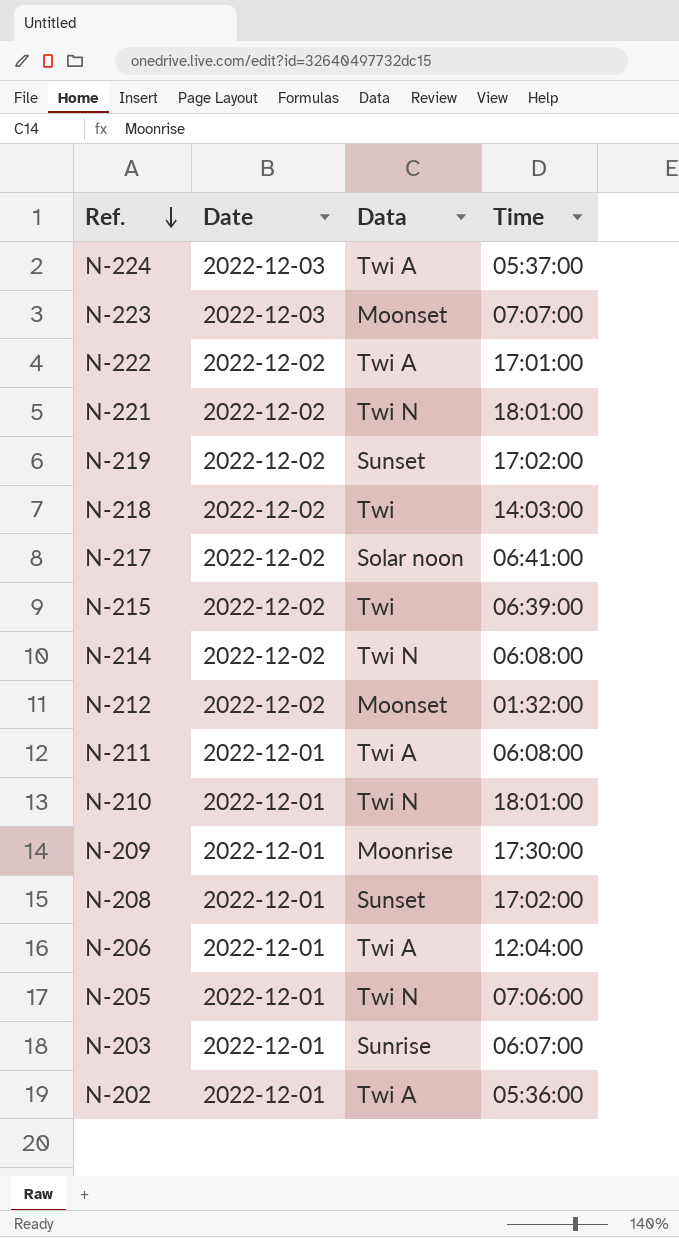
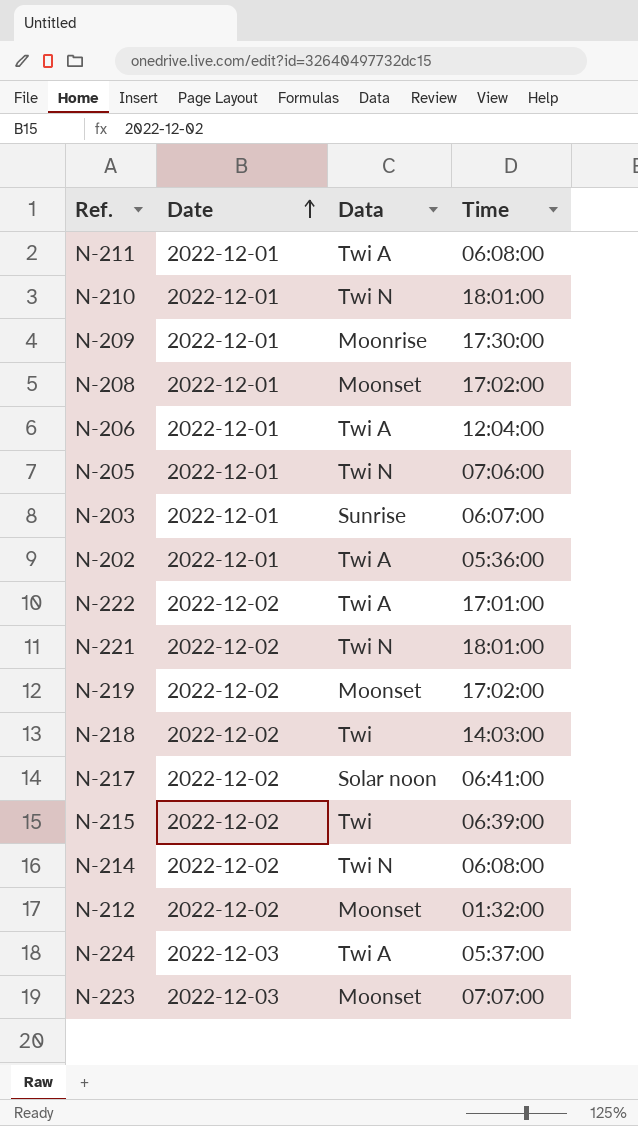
row order: Ref. descending -> Date ascending
N-208 | Data: Sunset -> Moonset
N-219 | Data: Sunset -> Moonset

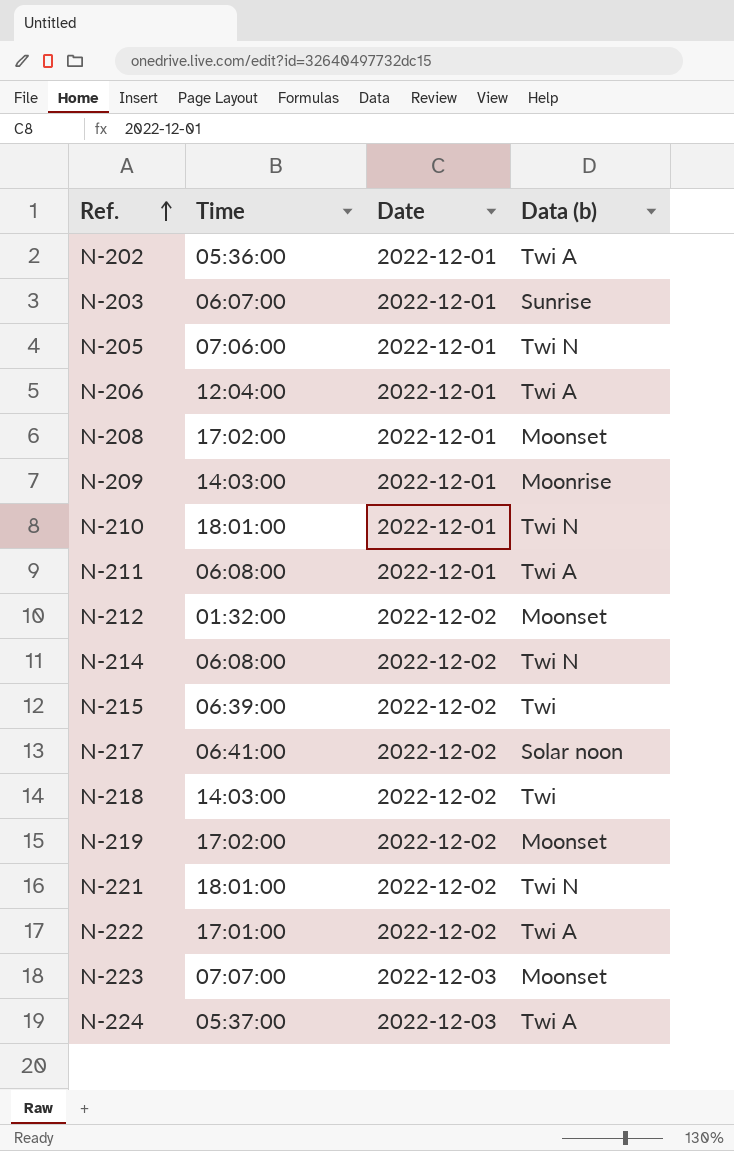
row order: Date ascending -> Ref. ascending
column Time | position: 4 -> 2
column name: Data -> Data (b)
N-209 | Time: 17:30:00 -> 14:03:00

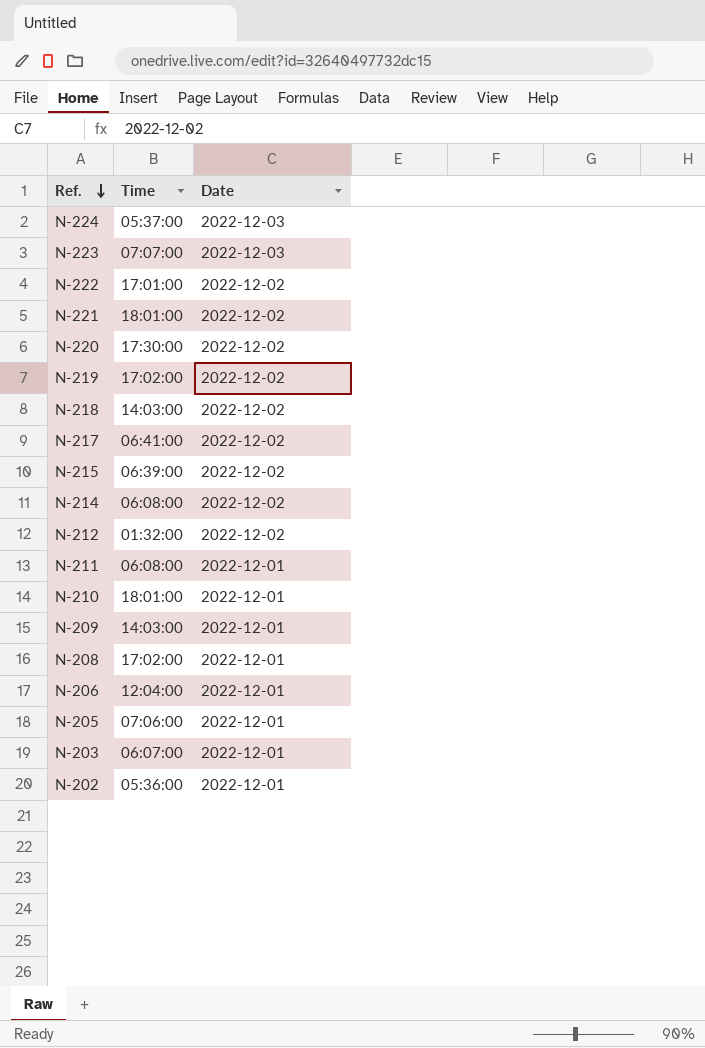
row order: Ref. ascending -> Ref. descending
column Data (b) | position: 4 -> none
row N-220: none -> 17:30:00 | 2022-12-02

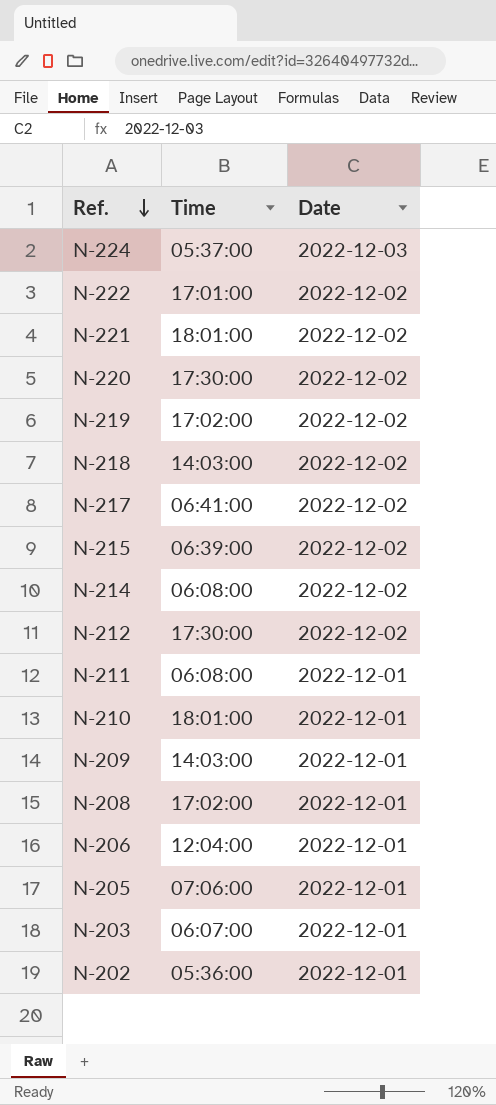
row N-223: 07:07:00 | 2022-12-03 -> none
N-212 | Time: 01:32:00 -> 17:30:00

